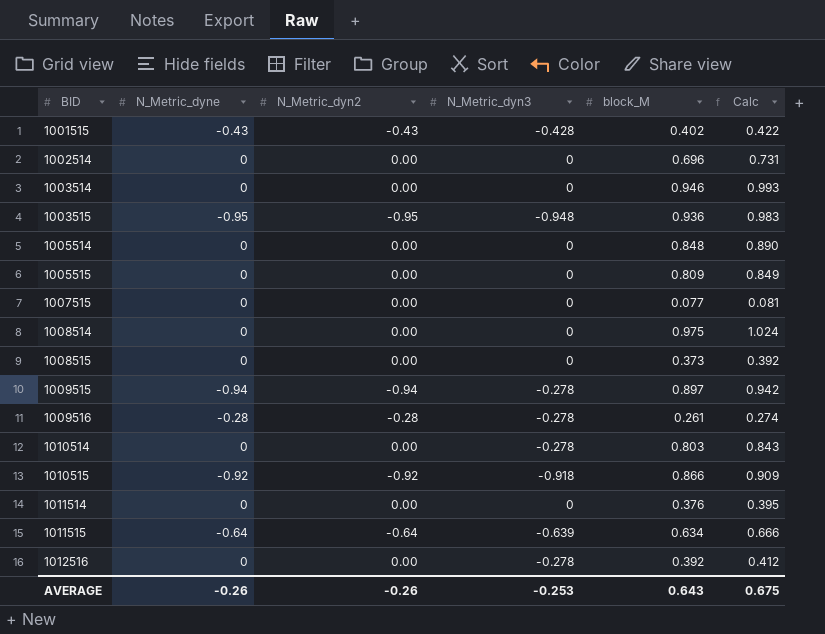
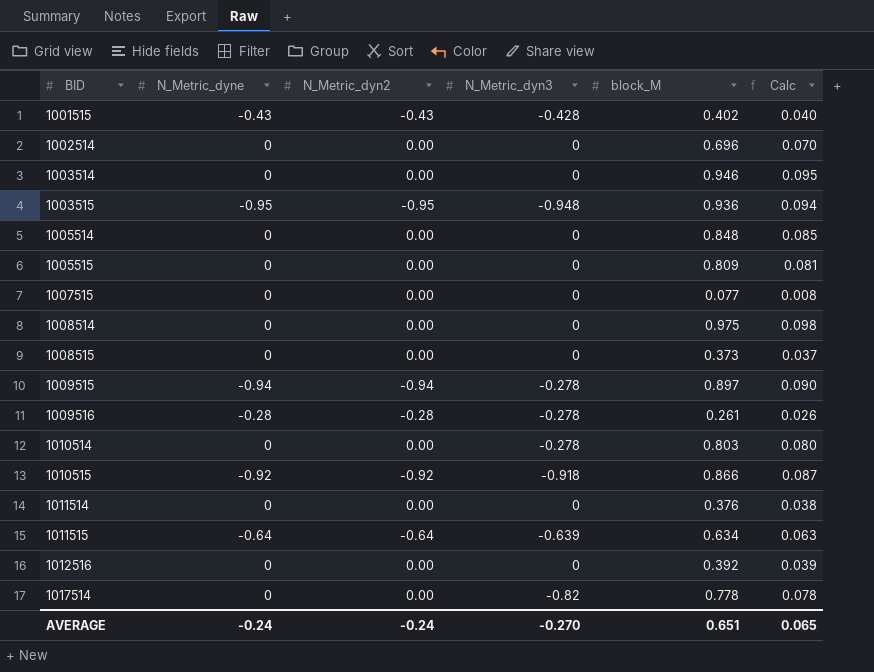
column Calc | formula: [block_M] * 1.05 -> [block_M] * 0.1
1012516 | N_Metric_dyn3: -0.278 -> 0
row 1017514: none -> 0 | 0.00 | -0.82 | 0.778 | 0.078
AVERAGE | N_Metric_dyne: -0.26 -> -0.24
AVERAGE | N_Metric_dyn2: -0.26 -> -0.24
AVERAGE | N_Metric_dyn3: -0.253 -> -0.270
AVERAGE | block_M: 0.643 -> 0.651
AVERAGE | Calc: 0.675 -> 0.065

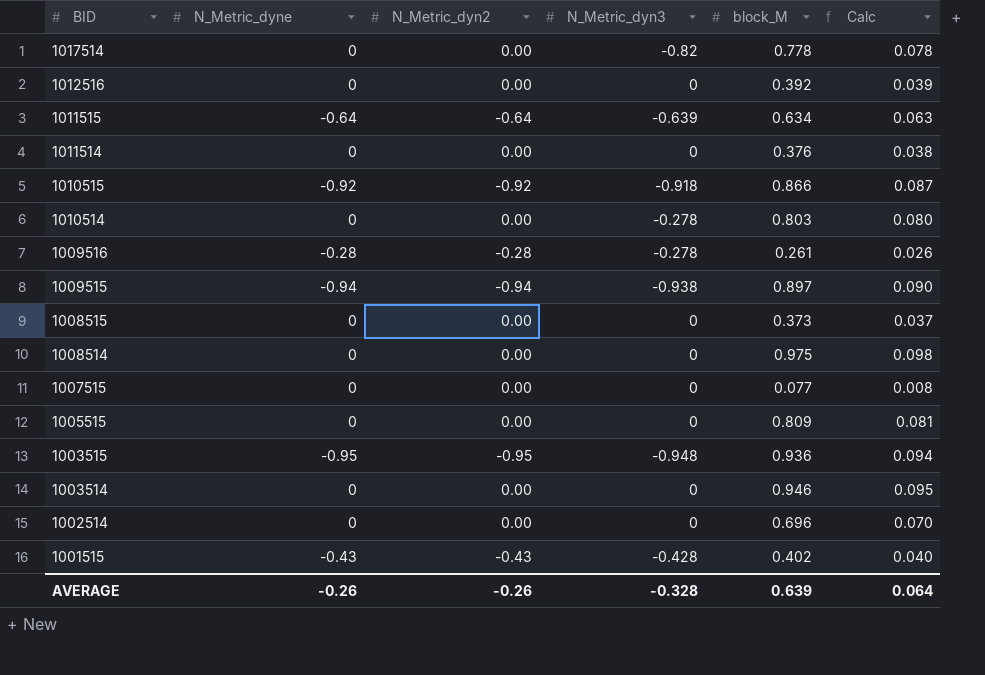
row order: BID ascending -> BID descending
row 1005514: 0 | 0.00 | 0 | 0.848 | 0.085 -> none
1009515 | N_Metric_dyn3: -0.278 -> -0.938
AVERAGE | N_Metric_dyne: -0.24 -> -0.26
AVERAGE | N_Metric_dyn2: -0.24 -> -0.26
AVERAGE | N_Metric_dyn3: -0.270 -> -0.328
AVERAGE | block_M: 0.651 -> 0.639
AVERAGE | Calc: 0.065 -> 0.064

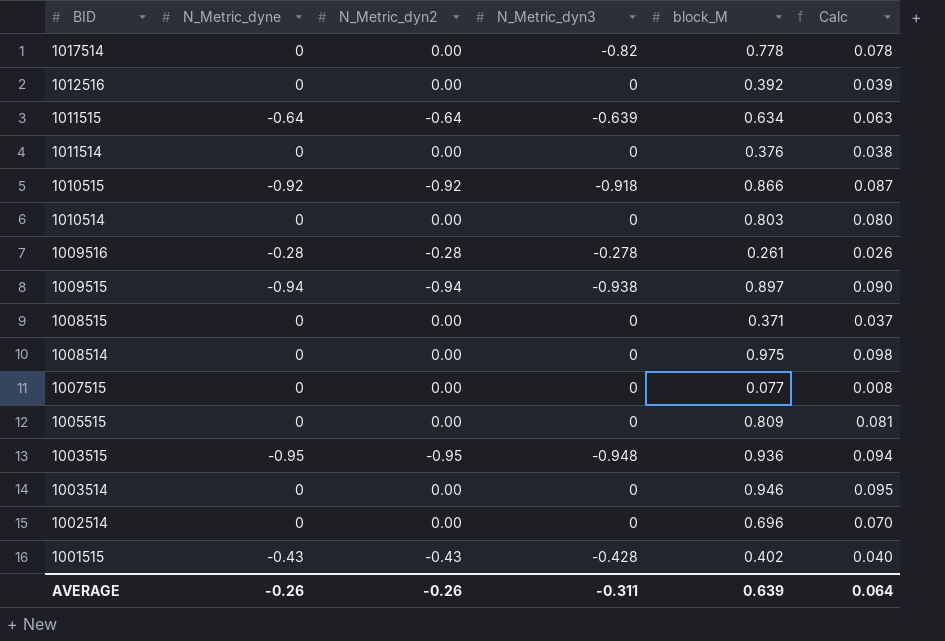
1010514 | N_Metric_dyn3: -0.278 -> 0
1008515 | block_M: 0.373 -> 0.371
AVERAGE | N_Metric_dyn3: -0.328 -> -0.311

